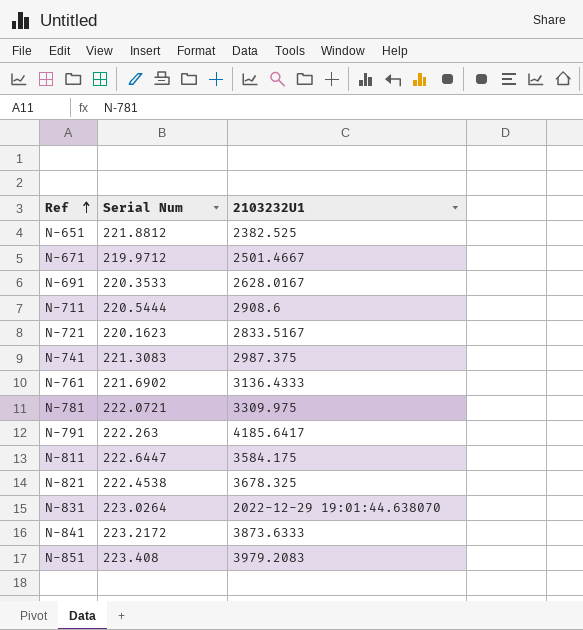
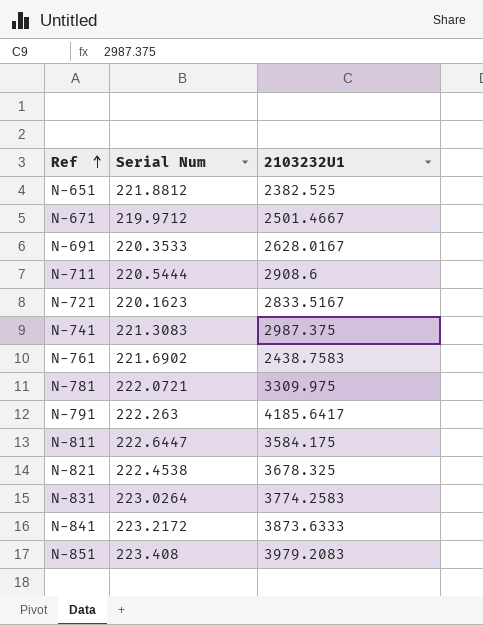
N-761 | 2103232U1: 3136.4333 -> 2438.7583
N-831 | 2103232U1: 2022-12-29 19:01:44.638070 -> 3774.2583

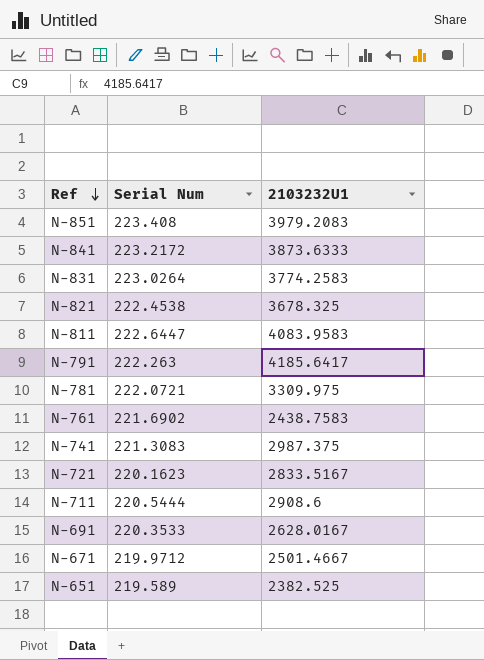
row order: Ref ascending -> Ref descending
N-811 | 2103232U1: 3584.175 -> 4083.9583
N-651 | Serial Num: 221.8812 -> 219.589

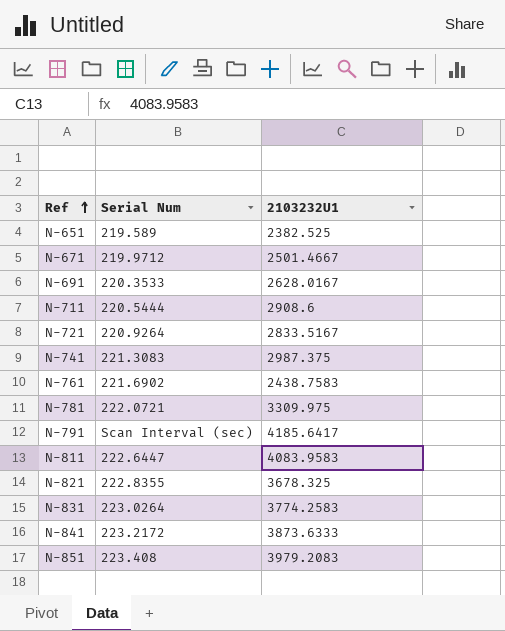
row order: Ref descending -> Ref ascending
N-721 | Serial Num: 220.1623 -> 220.9264
N-791 | Serial Num: 222.263 -> Scan Interval (sec)
N-821 | Serial Num: 222.4538 -> 222.8355

